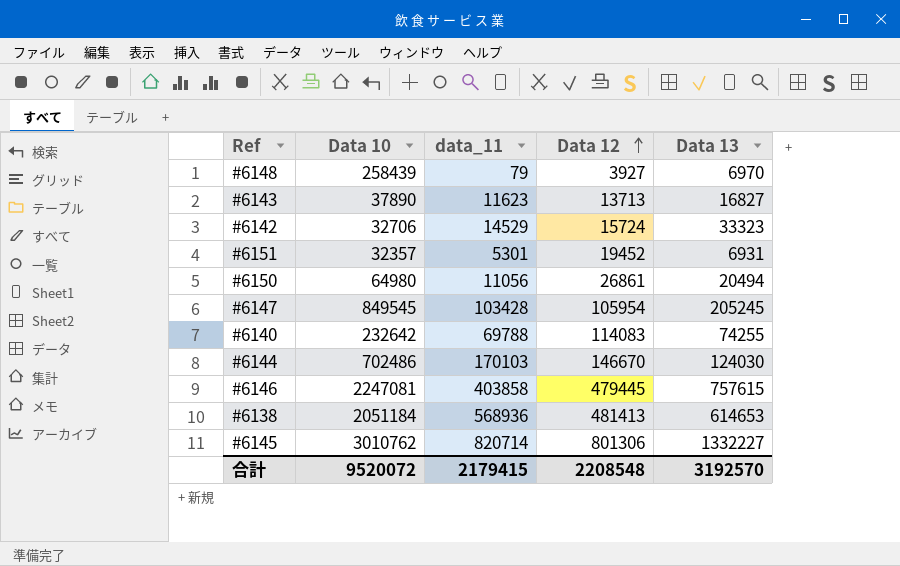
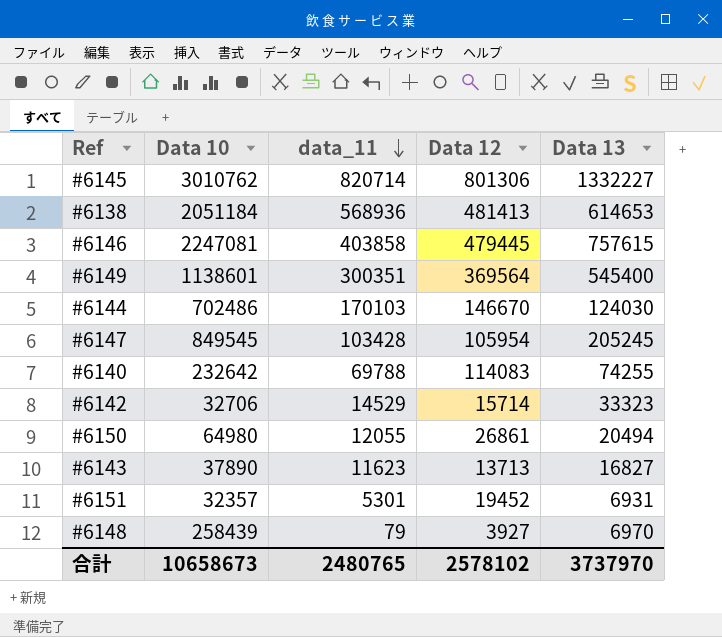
row order: Data 12 ascending -> data_11 descending
row #6149: none -> 1138601 | 300351 | 369564 | 545400
#6142 | Data 12: 15724 -> 15714
#6150 | data_11: 11056 -> 12055
合計 | Data 10: 9520072 -> 10658673
合計 | data_11: 2179415 -> 2480765
合計 | Data 12: 2208548 -> 2578102
合計 | Data 13: 3192570 -> 3737970

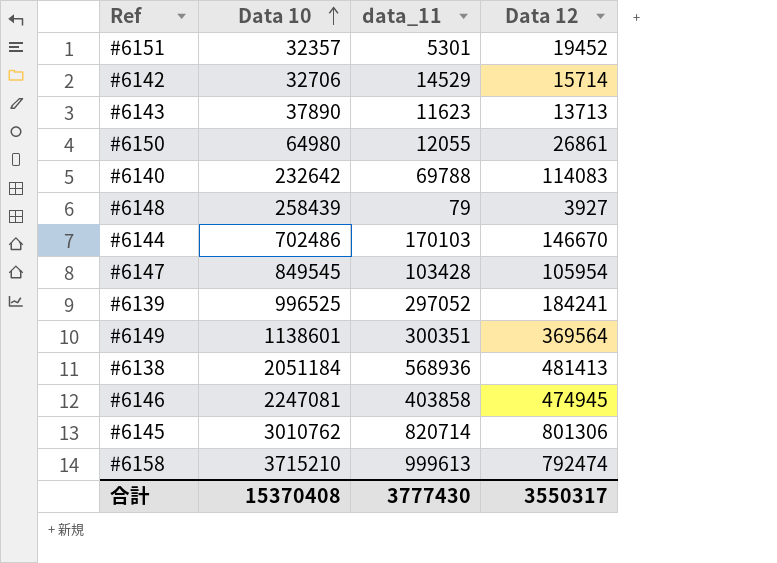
row order: data_11 descending -> Data 10 ascending
column Data 13 | position: 5 -> none
row #6139: none -> 996525 | 297052 | 184241
#6146 | Data 12: 479445 -> 474945
row #6158: none -> 3715210 | 999613 | 792474
合計 | Data 10: 10658673 -> 15370408
合計 | data_11: 2480765 -> 3777430
合計 | Data 12: 2578102 -> 3550317

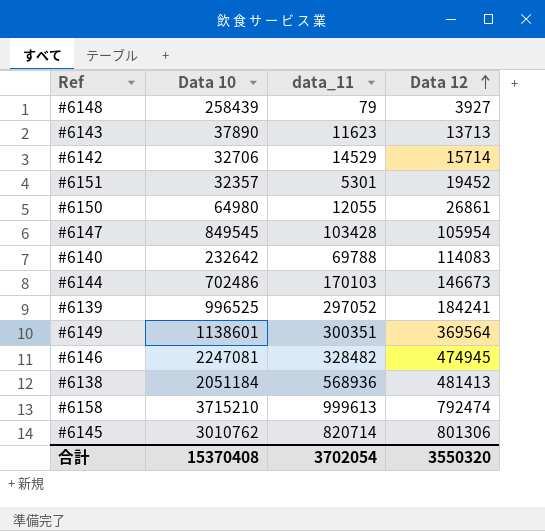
row order: Data 10 ascending -> Data 12 ascending
#6144 | Data 12: 146670 -> 146673
#6146 | data_11: 403858 -> 328482
合計 | data_11: 3777430 -> 3702054
合計 | Data 12: 3550317 -> 3550320

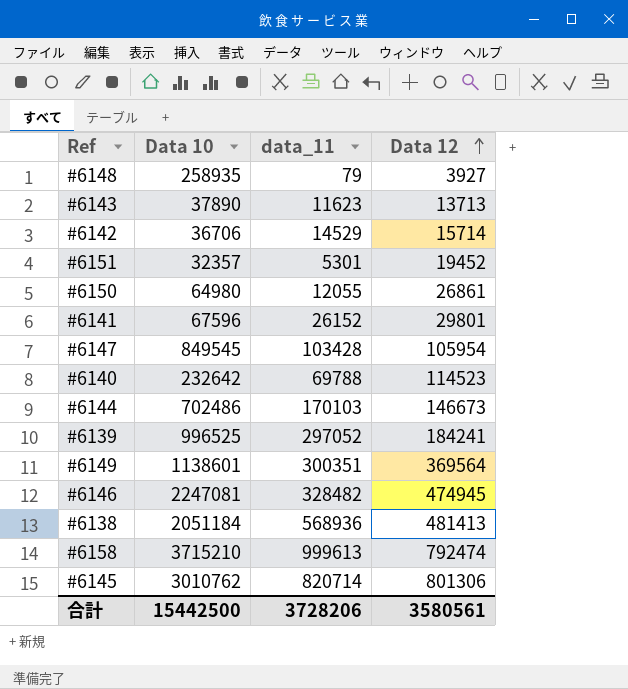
#6148 | Data 10: 258439 -> 258935
#6142 | Data 10: 32706 -> 36706
row #6141: none -> 67596 | 26152 | 29801
#6140 | Data 12: 114083 -> 114523
合計 | Data 10: 15370408 -> 15442500
合計 | data_11: 3702054 -> 3728206
合計 | Data 12: 3550320 -> 3580561

